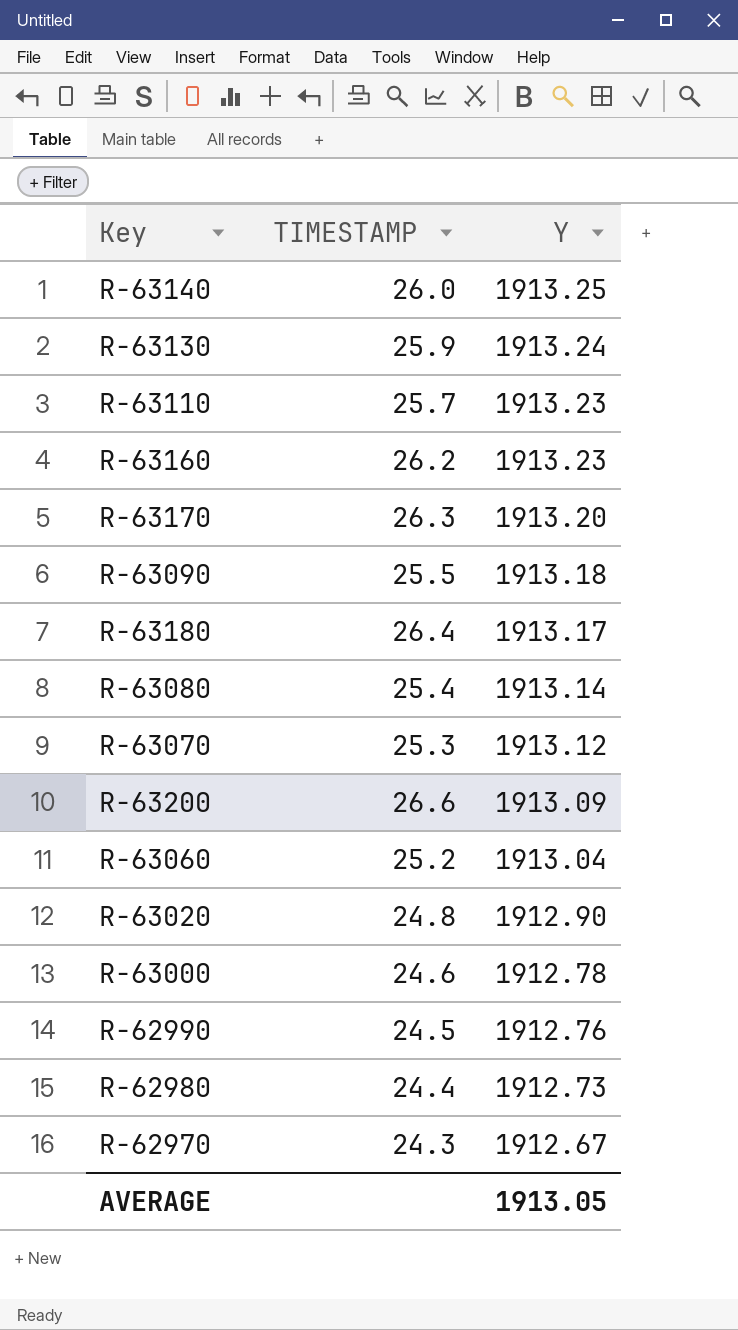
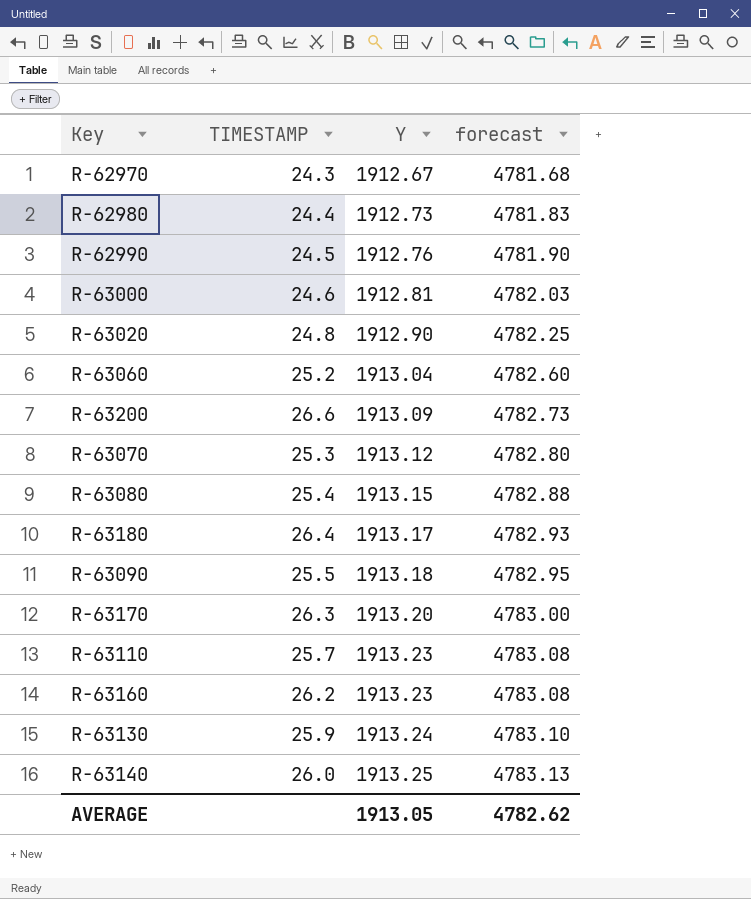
row order: Y descending -> Y ascending
column forecast | formula: none -> [Y] * 2.5
R-63000 | Y: 1912.78 -> 1912.81
R-63080 | Y: 1913.14 -> 1913.15

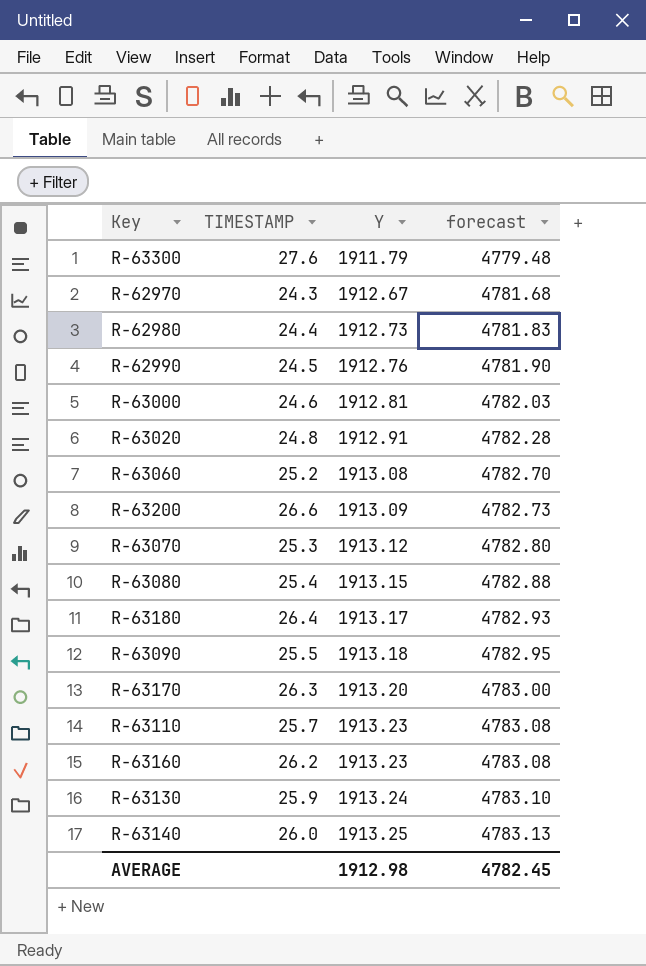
row R-63300: none -> 27.6 | 1911.79 | 4779.48
R-63020 | Y: 1912.90 -> 1912.91
R-63020 | forecast: 4782.25 -> 4782.28
R-63060 | Y: 1913.04 -> 1913.08
R-63060 | forecast: 4782.60 -> 4782.70
AVERAGE | Y: 1913.05 -> 1912.98
AVERAGE | forecast: 4782.62 -> 4782.45

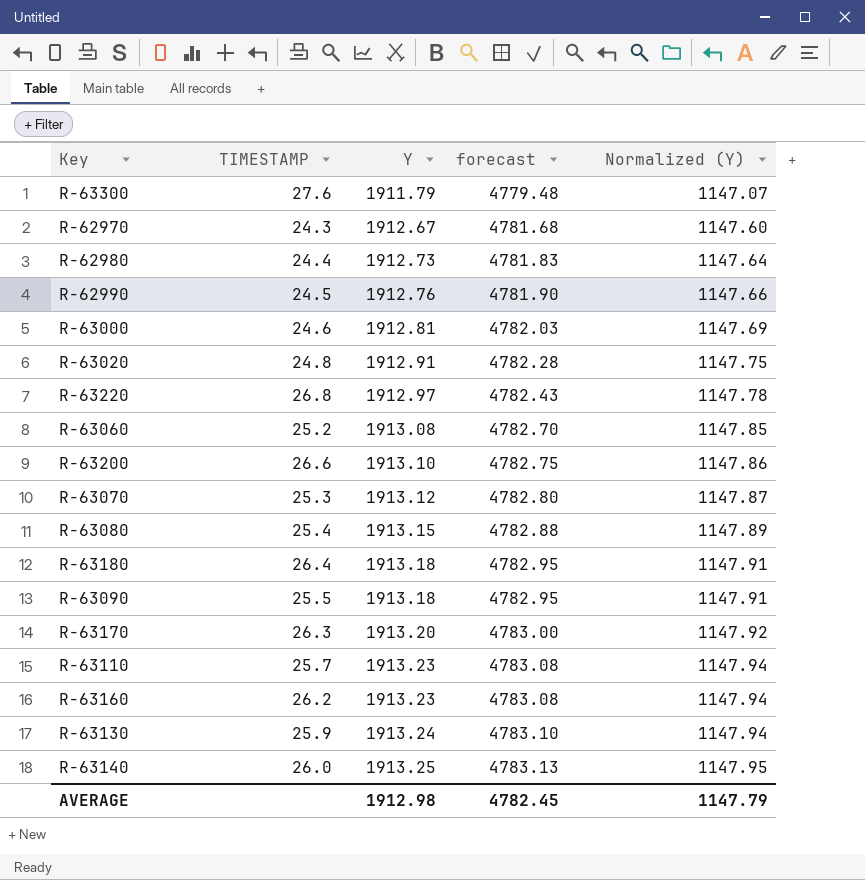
column Normalized (Y) | formula: none -> [Y] * 0.6
row R-63220: none -> 26.8 | 1912.97 | 4782.43 | 1147.78
R-63200 | Y: 1913.09 -> 1913.10
R-63200 | forecast: 4782.73 -> 4782.75
R-63180 | Y: 1913.17 -> 1913.18
R-63180 | forecast: 4782.93 -> 4782.95

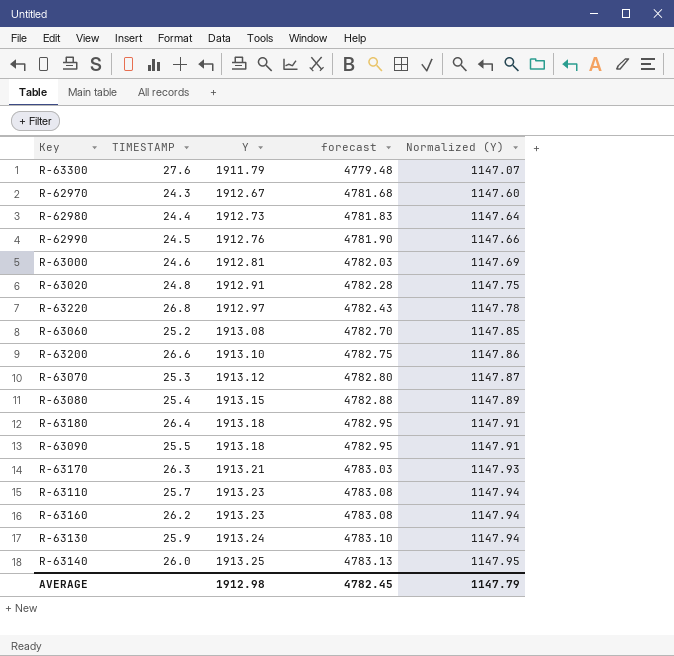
R-63170 | Y: 1913.20 -> 1913.21
R-63170 | forecast: 4783.00 -> 4783.03
R-63170 | Normalized (Y): 1147.92 -> 1147.93

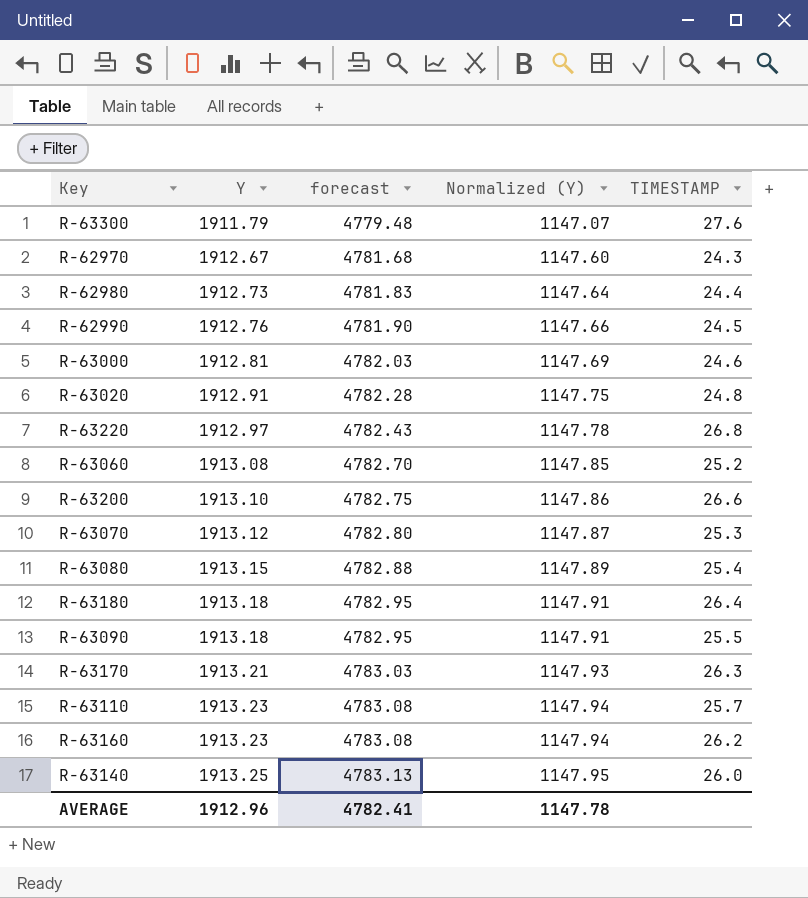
column TIMESTAMP | position: 2 -> 5
row R-63130: 25.9 | 1913.24 | 4783.10 | 1147.94 -> none
AVERAGE | Y: 1912.98 -> 1912.96
AVERAGE | forecast: 4782.45 -> 4782.41
AVERAGE | Normalized (Y): 1147.79 -> 1147.78

